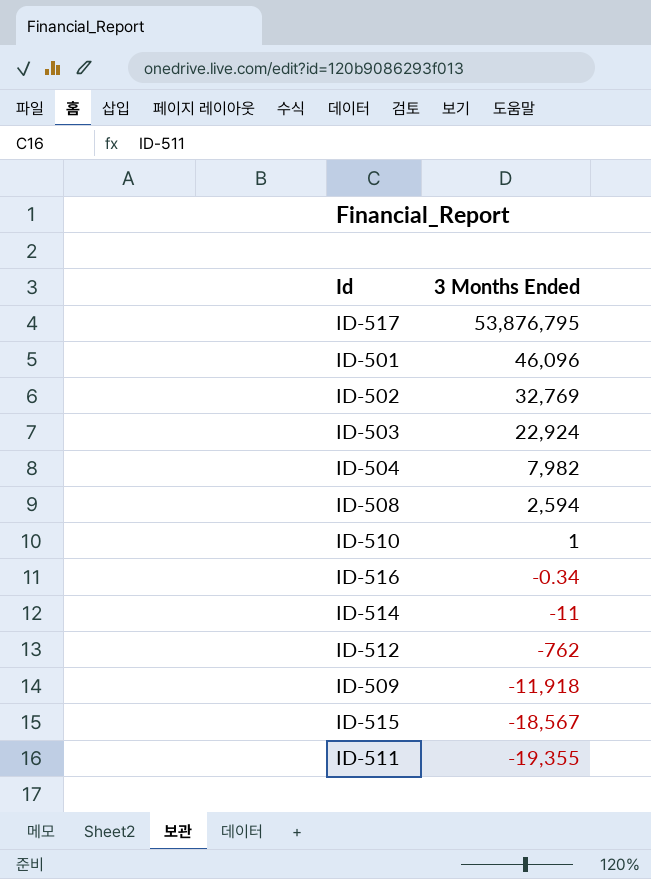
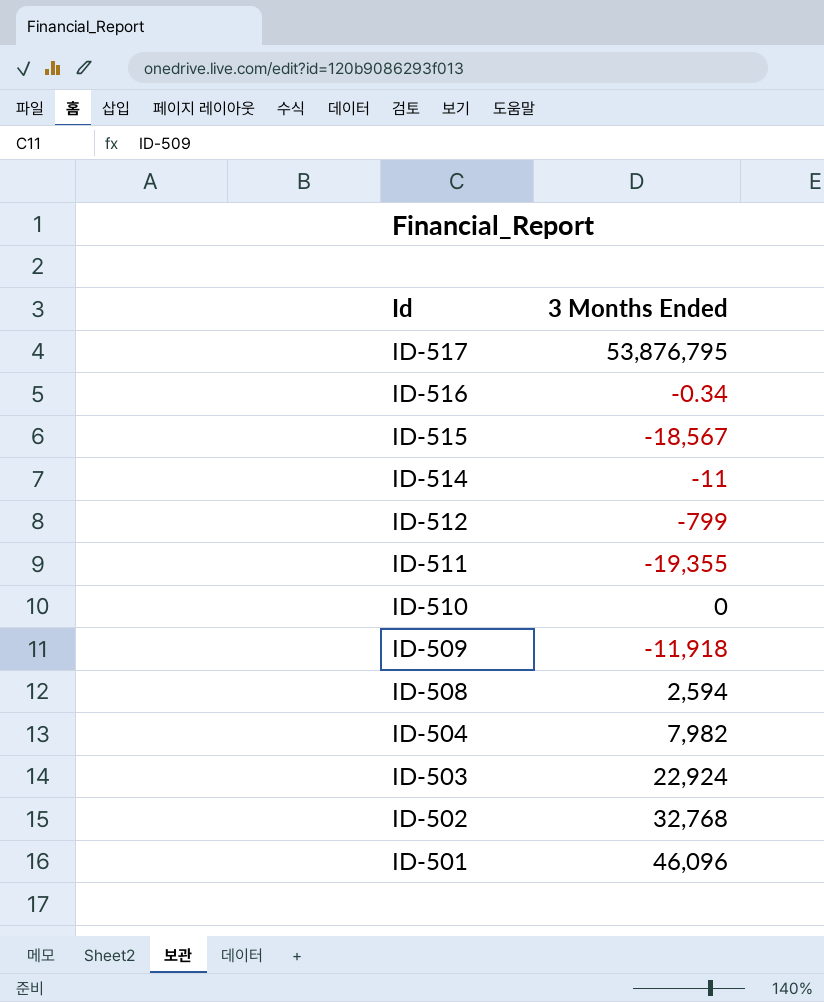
row order: 3 Months Ended descending -> Id descending
ID-512 | 3 Months Ended: -762 -> -799
ID-510 | 3 Months Ended: 1 -> 0
ID-502 | 3 Months Ended: 32,769 -> 32,768

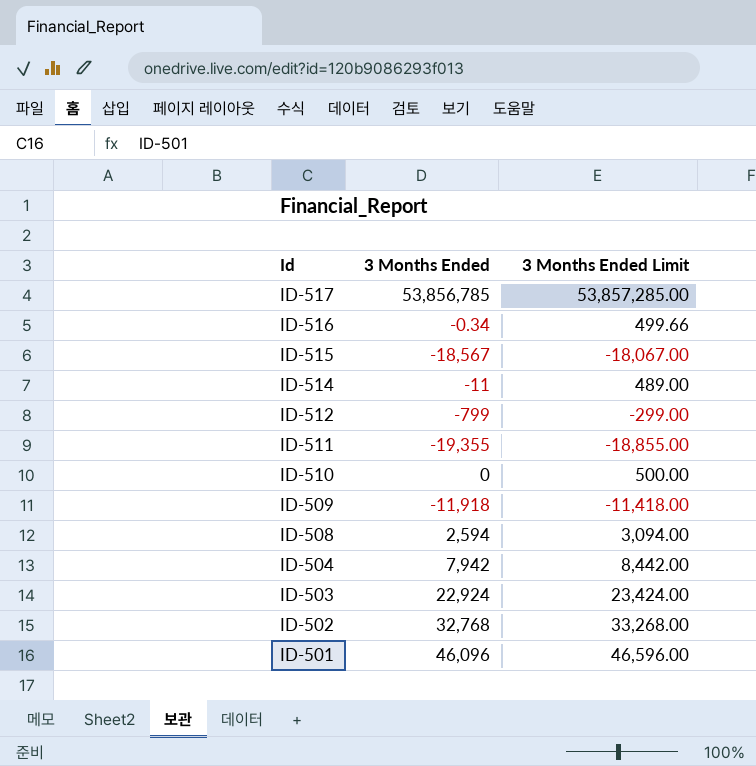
column 3 Months Ended Limit | formula: none -> [3 Months Ended] + 500
ID-517 | 3 Months Ended: 53,876,795 -> 53,856,785
ID-504 | 3 Months Ended: 7,982 -> 7,942

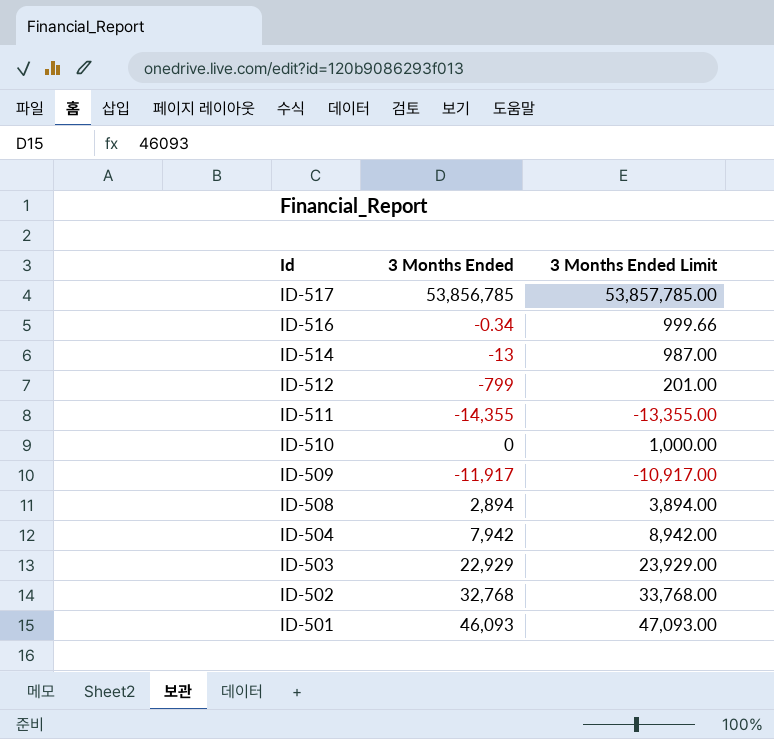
column 3 Months Ended Limit | formula: [3 Months Ended] + 500 -> [3 Months Ended] + 1000
row ID-515: -18,567 | -18,067.00 -> none
ID-514 | 3 Months Ended: -11 -> -13
ID-511 | 3 Months Ended: -19,355 -> -14,355
ID-509 | 3 Months Ended: -11,918 -> -11,917
ID-508 | 3 Months Ended: 2,594 -> 2,894
ID-503 | 3 Months Ended: 22,924 -> 22,929
ID-501 | 3 Months Ended: 46,096 -> 46,093

